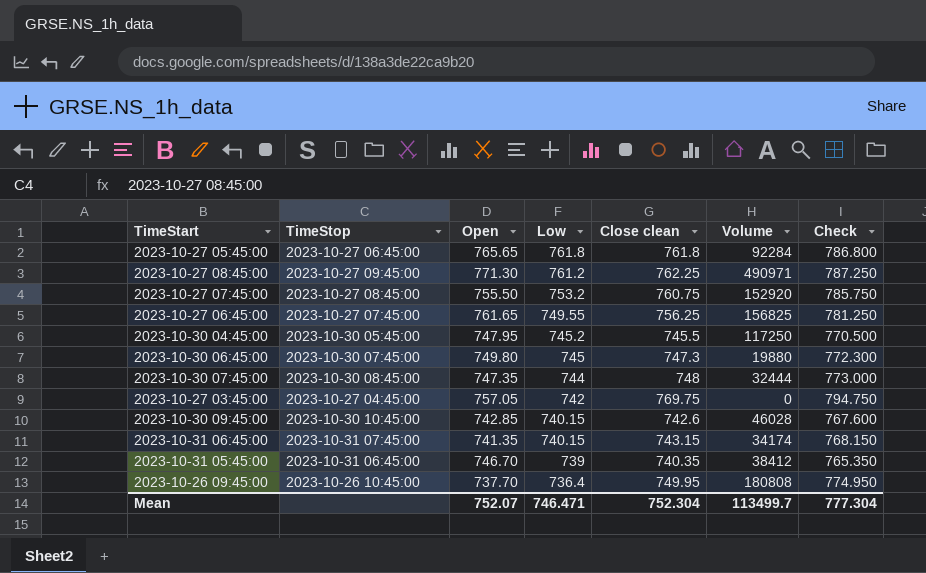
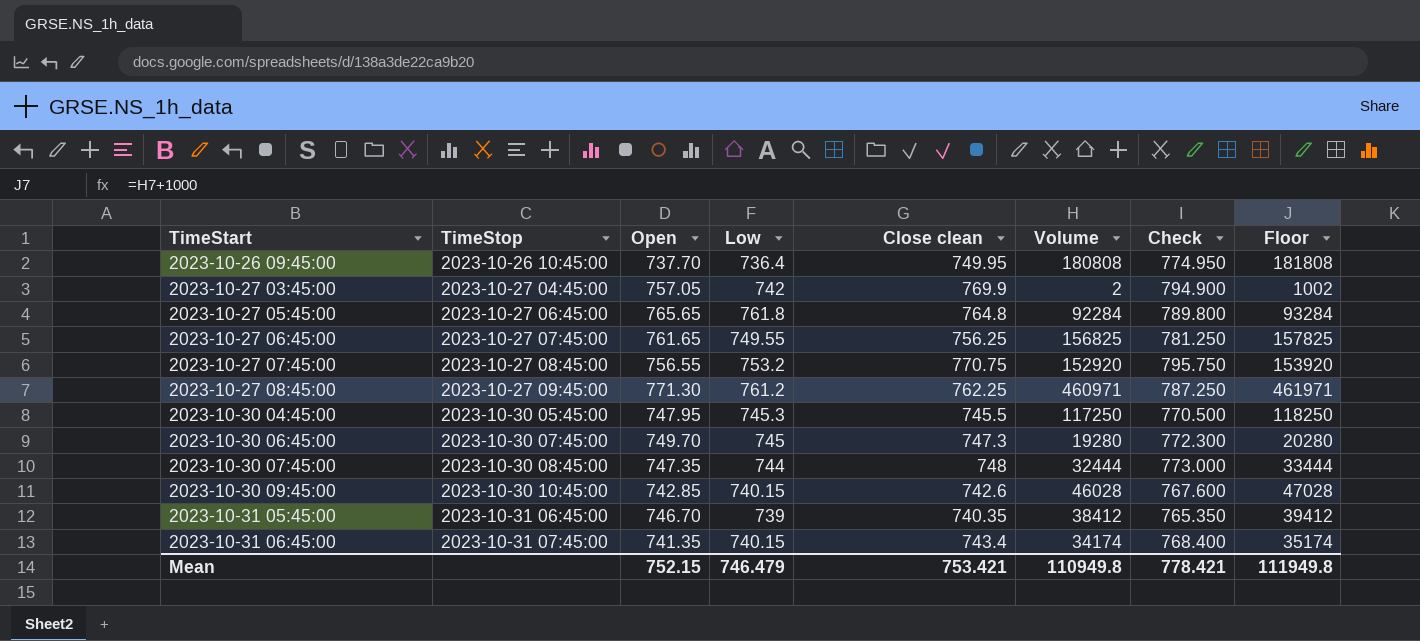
row order: Low descending -> TimeStart ascending
column Floor | formula: none -> [Volume] + 1000
2023-10-27 03:45:00 | Close clean: 769.75 -> 769.9
2023-10-27 03:45:00 | Volume: 0 -> 2
2023-10-27 03:45:00 | Check: 794.750 -> 794.900
2023-10-27 05:45:00 | Close clean: 761.8 -> 764.8
2023-10-27 05:45:00 | Check: 786.800 -> 789.800
2023-10-27 07:45:00 | Open: 755.50 -> 756.55
2023-10-27 07:45:00 | Close clean: 760.75 -> 770.75
2023-10-27 07:45:00 | Check: 785.750 -> 795.750
2023-10-27 08:45:00 | Volume: 490971 -> 460971
2023-10-30 04:45:00 | Low: 745.2 -> 745.3
2023-10-30 06:45:00 | Open: 749.80 -> 749.70
2023-10-30 06:45:00 | Volume: 19880 -> 19280
2023-10-31 06:45:00 | Close clean: 743.15 -> 743.4
2023-10-31 06:45:00 | Check: 768.150 -> 768.400
Mean | Open: 752.07 -> 752.15
Mean | Low: 746.471 -> 746.479
Mean | Close clean: 752.304 -> 753.421
Mean | Volume: 113499.7 -> 110949.8
Mean | Check: 777.304 -> 778.421

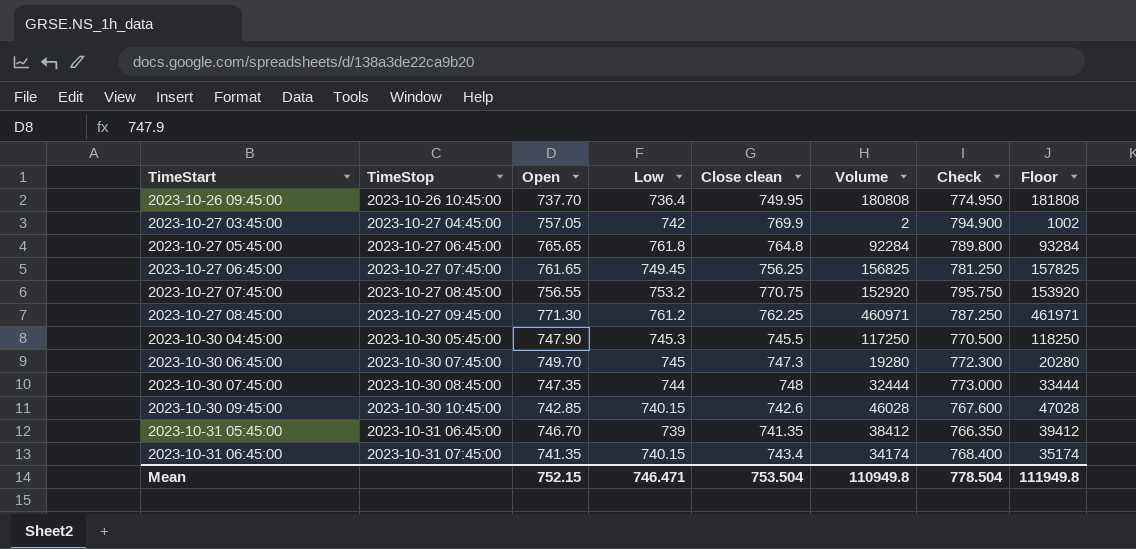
2023-10-27 06:45:00 | Low: 749.55 -> 749.45
2023-10-30 04:45:00 | Open: 747.95 -> 747.90
2023-10-31 05:45:00 | Close clean: 740.35 -> 741.35
2023-10-31 05:45:00 | Check: 765.350 -> 766.350
Mean | Low: 746.479 -> 746.471
Mean | Close clean: 753.421 -> 753.504
Mean | Check: 778.421 -> 778.504

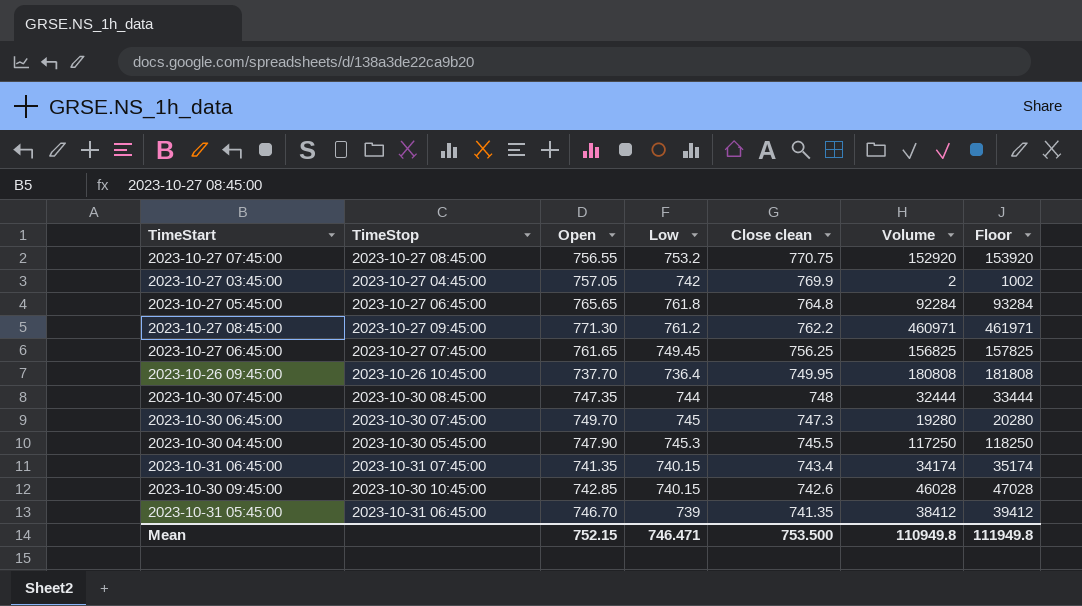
row order: TimeStart ascending -> Close clean descending
column Check | formula: [Close clean] + 25 -> none
2023-10-27 08:45:00 | Close clean: 762.25 -> 762.2
Mean | Close clean: 753.504 -> 753.500

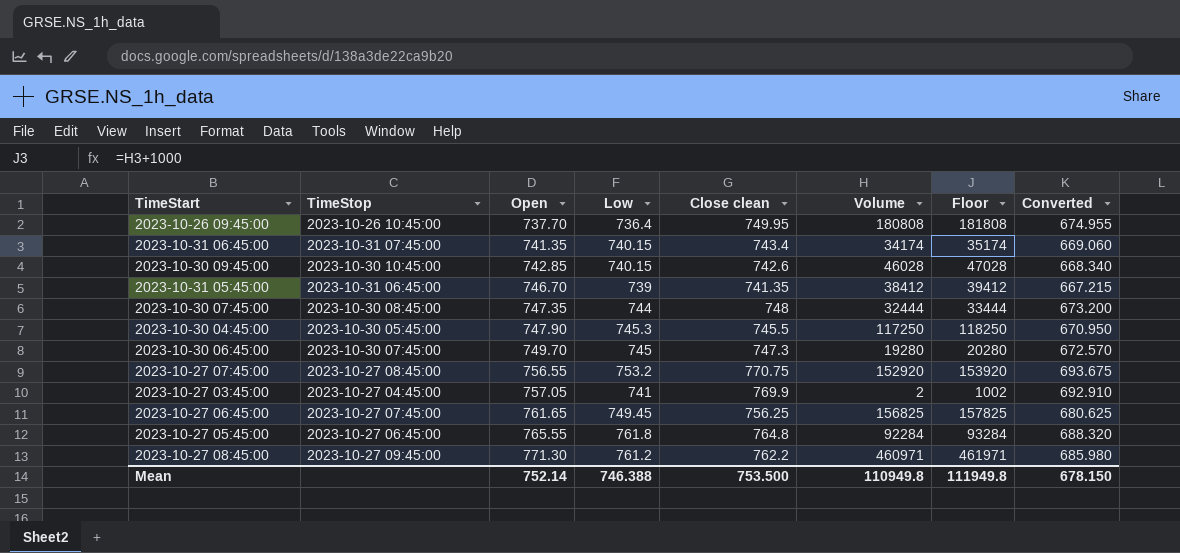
row order: Close clean descending -> Open ascending
column Converted | formula: none -> [Close clean] * 0.9
2023-10-27 03:45:00 | Low: 742 -> 741
2023-10-27 05:45:00 | Open: 765.65 -> 765.55
Mean | Open: 752.15 -> 752.14
Mean | Low: 746.471 -> 746.388

